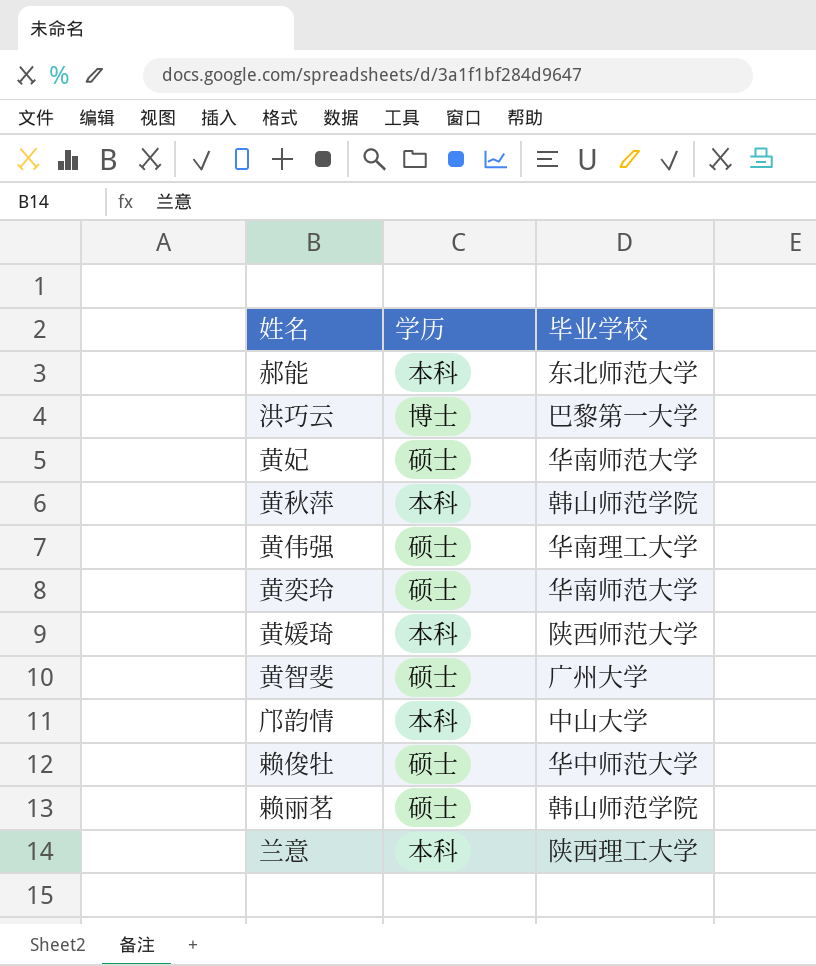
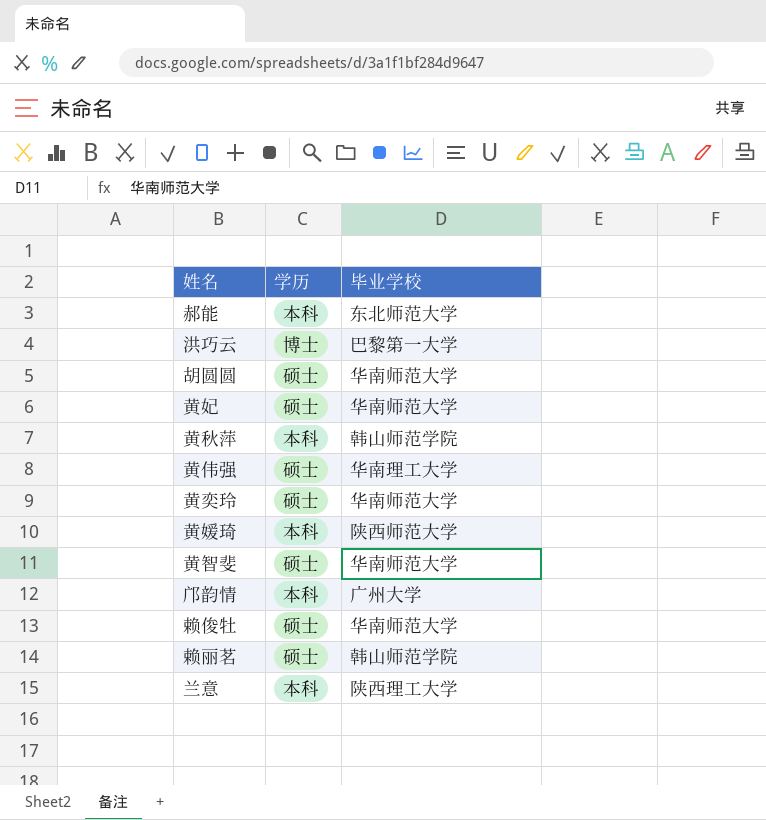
row 胡圆圆: none -> 硕士 | 华南师范大学
黄智斐 | 毕业学校: 广州大学 -> 华南师范大学
邝韵情 | 毕业学校: 中山大学 -> 广州大学
赖俊牡 | 毕业学校: 华中师范大学 -> 华南师范大学

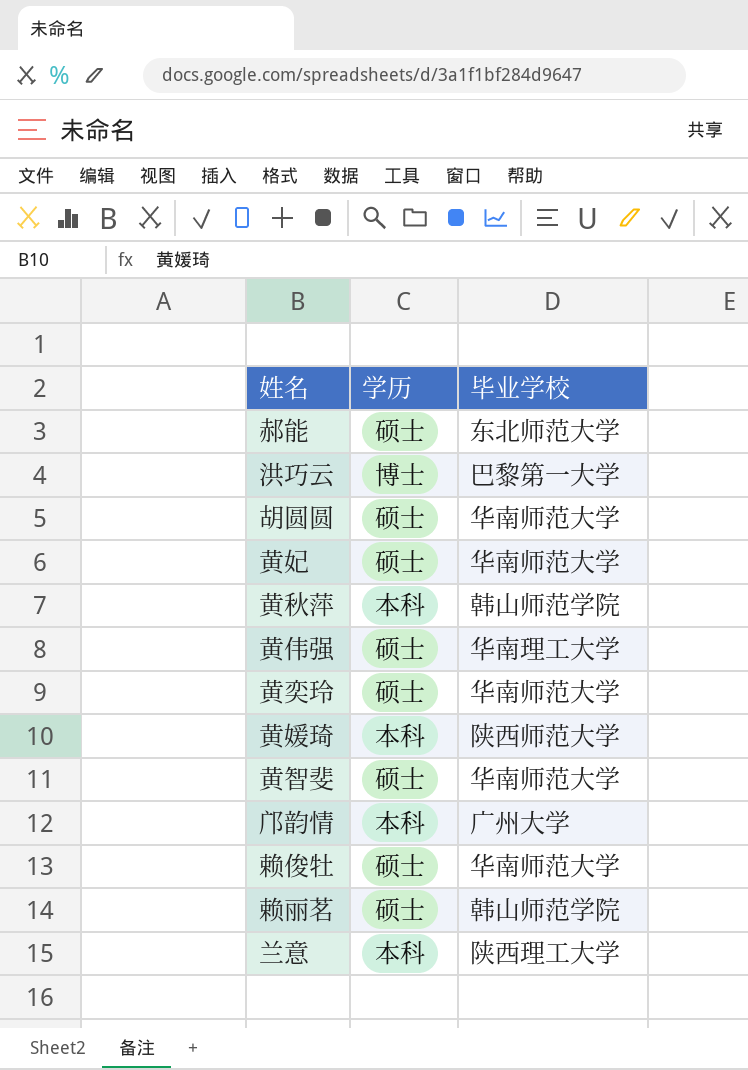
郝能 | 学历: 本科 -> 硕士

